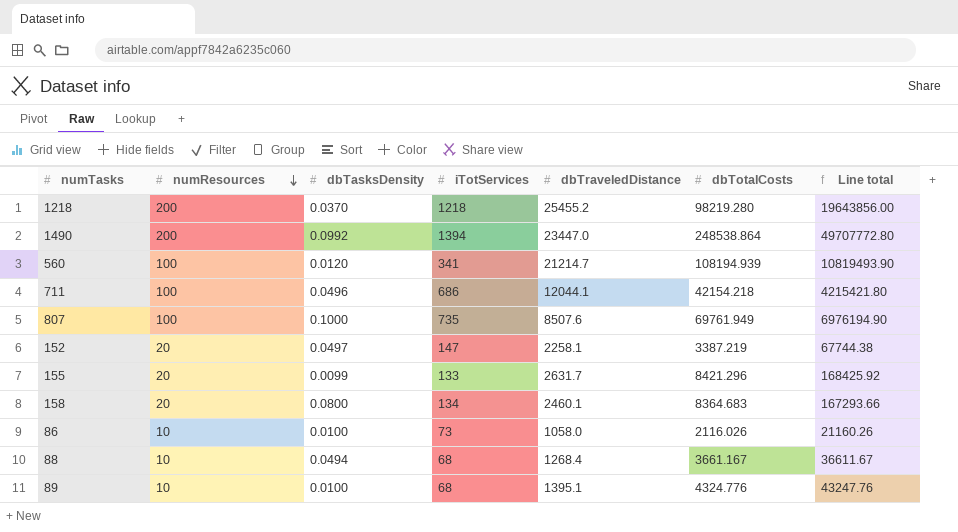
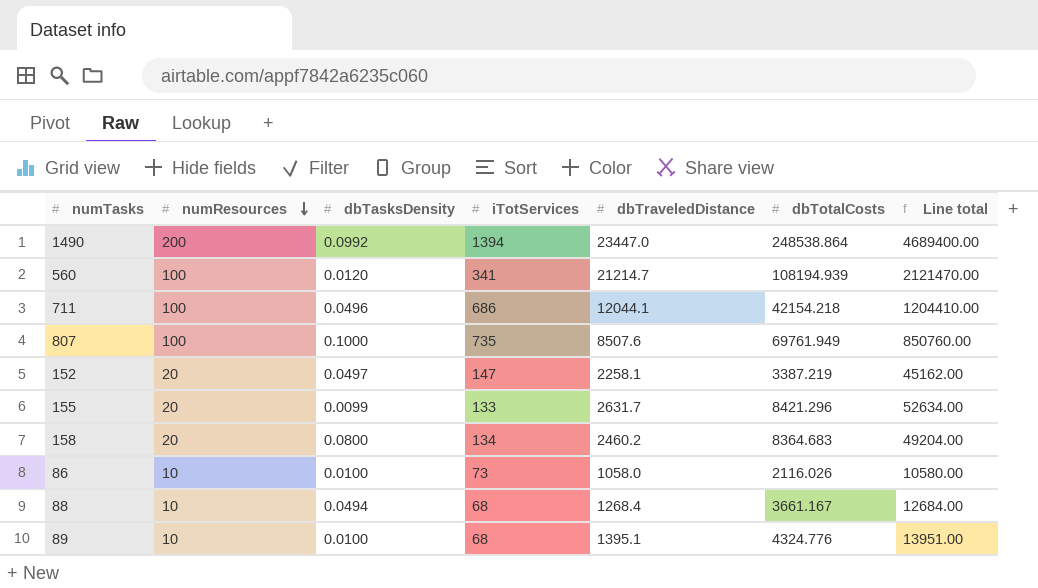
column Line total | formula: [numResources] * [dbTotalCosts] -> [numResources] * [dbTraveledDistance]
row 1218: 200 | 0.0370 | 1218 | 25455.2 | 98219.280 | 19643856.00 -> none
158 | dbTraveledDistance: 2460.1 -> 2460.2

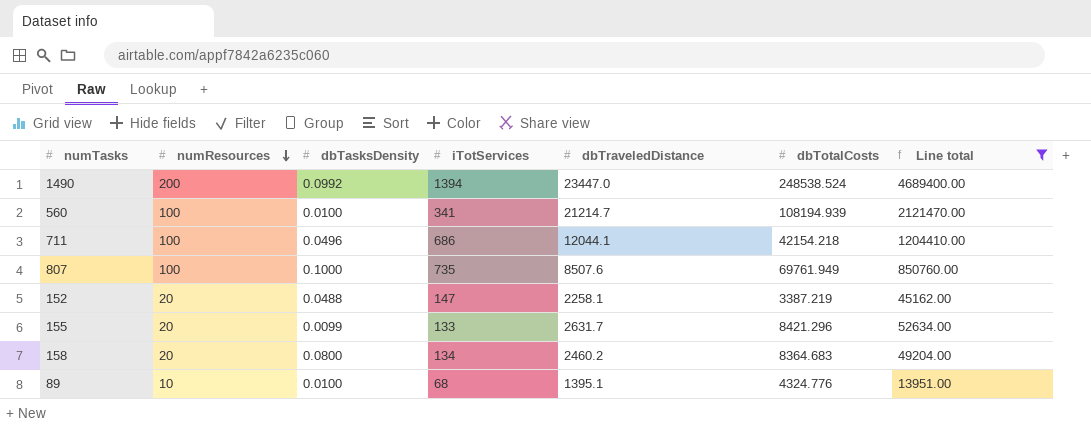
filter: none -> Line total >= 13951.00
1490 | dbTotalCosts: 248538.864 -> 248538.524
560 | dbTasksDensity: 0.0120 -> 0.0100
152 | dbTasksDensity: 0.0497 -> 0.0488

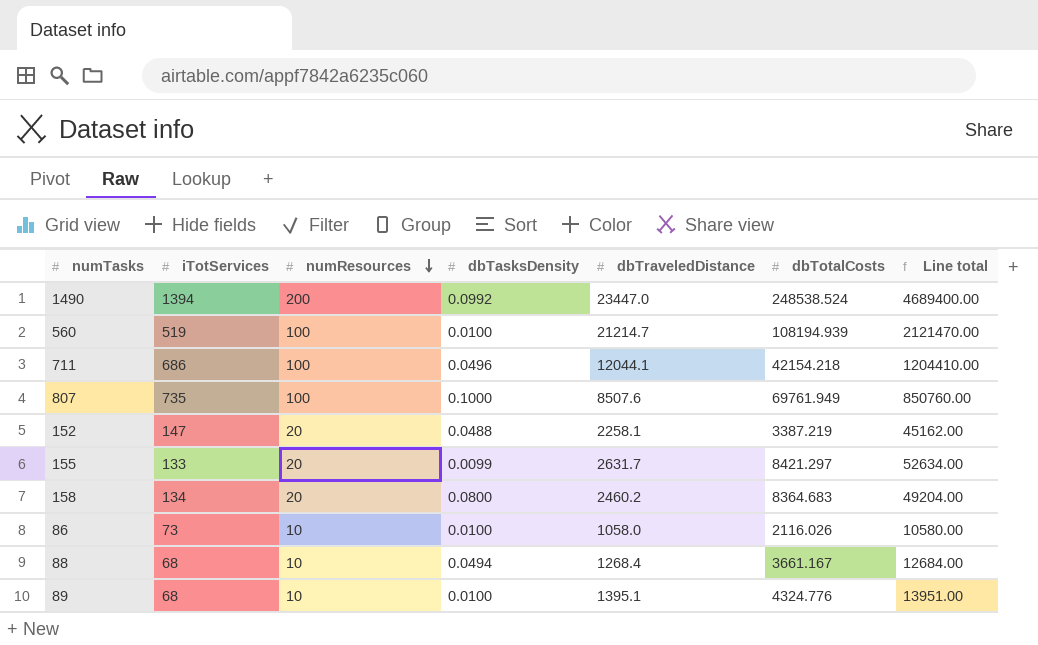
filter: Line total >= 13951.00 -> none
column iTotServices | position: 4 -> 2
560 | iTotServices: 341 -> 519
155 | dbTotalCosts: 8421.296 -> 8421.297

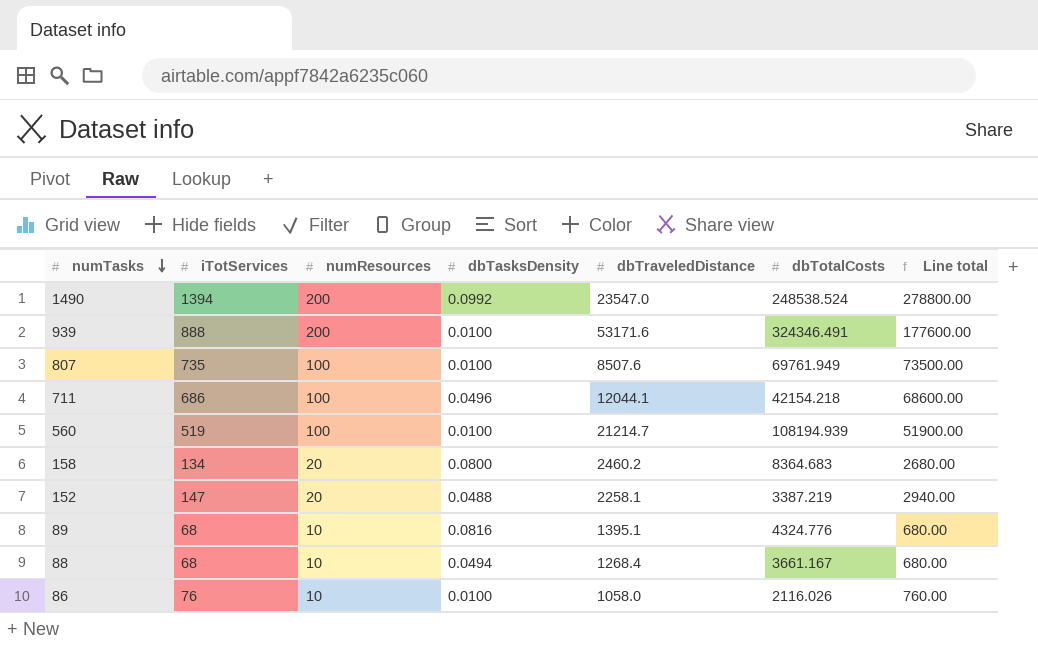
row order: numResources descending -> numTasks descending
column Line total | formula: [numResources] * [dbTraveledDistance] -> [iTotServices] * [numResources]
row 155: 133 | 20 | 0.0099 | 2631.7 | 8421.297 | 52634.00 -> none
1490 | dbTraveledDistance: 23447.0 -> 23547.0
row 939: none -> 888 | 200 | 0.0100 | 53171.6 | 324346.491 | 177600.00
807 | dbTasksDensity: 0.1000 -> 0.0100
89 | dbTasksDensity: 0.0100 -> 0.0816
86 | iTotServices: 73 -> 76

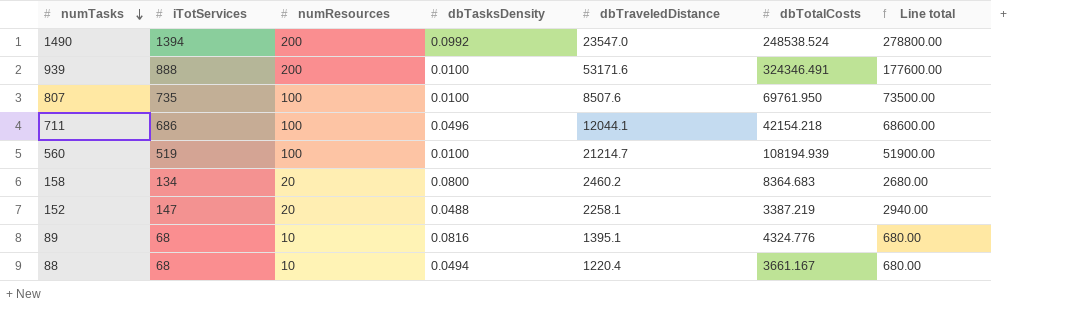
row 86: 76 | 10 | 0.0100 | 1058.0 | 2116.026 | 760.00 -> none
807 | dbTotalCosts: 69761.949 -> 69761.950
88 | dbTraveledDistance: 1268.4 -> 1220.4

